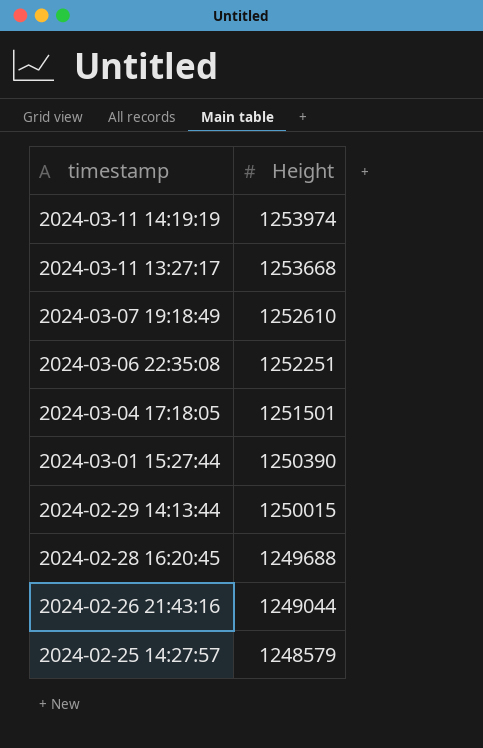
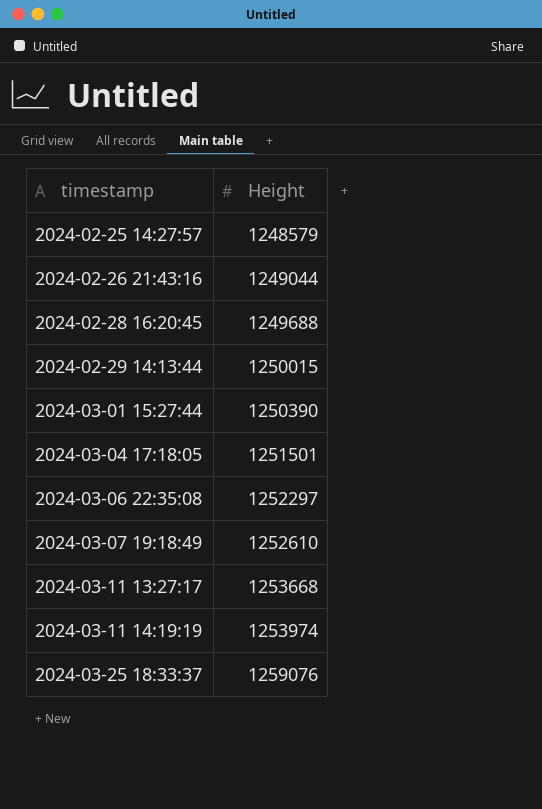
row order: timestamp descending -> timestamp ascending
2024-03-06 22:35:08 | Height: 1252251 -> 1252297
row 2024-03-25 18:33:37: none -> 1259076

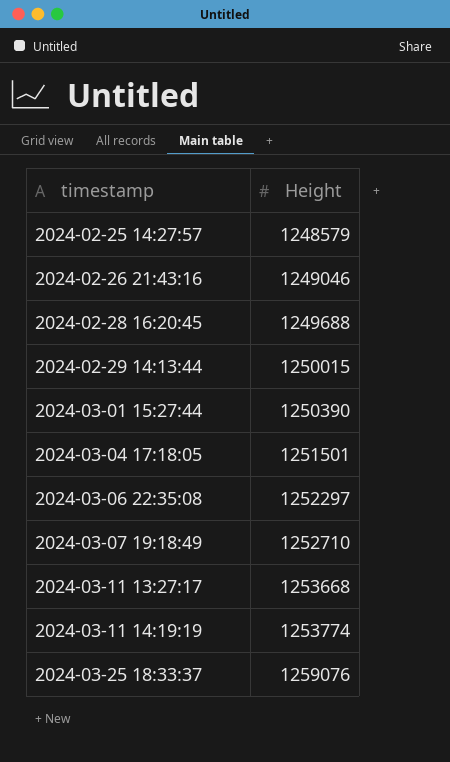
2024-02-26 21:43:16 | Height: 1249044 -> 1249046
2024-03-07 19:18:49 | Height: 1252610 -> 1252710
2024-03-11 14:19:19 | Height: 1253974 -> 1253774

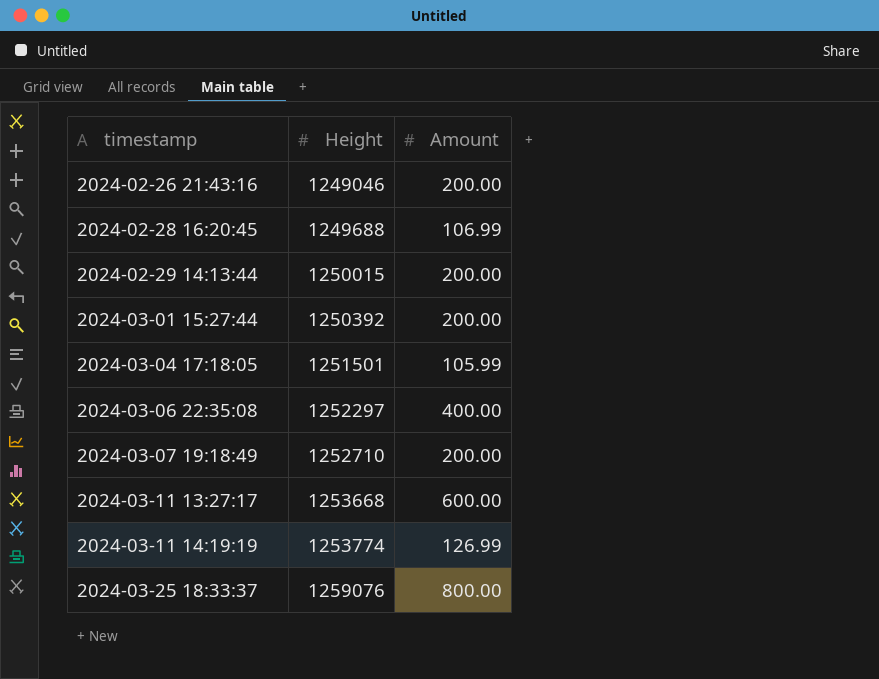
column Amount | position: none -> 3
row 2024-02-25 14:27:57: 1248579 -> none
2024-03-01 15:27:44 | Height: 1250390 -> 1250392

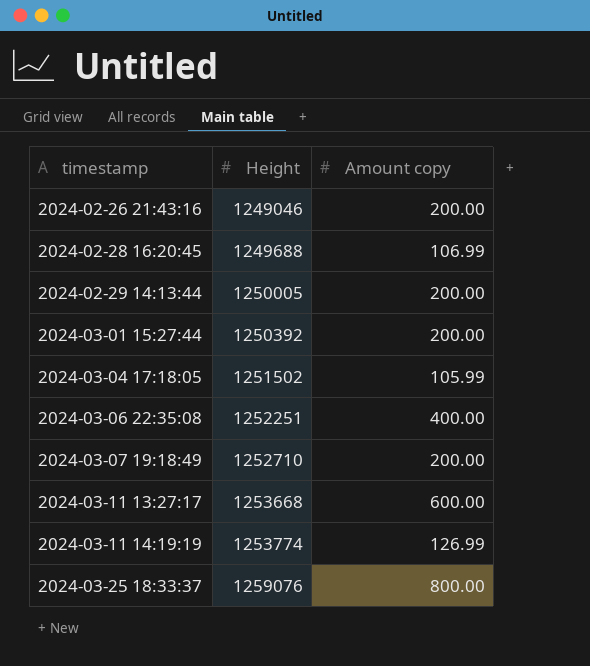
column name: Amount -> Amount copy
2024-02-29 14:13:44 | Height: 1250015 -> 1250005
2024-03-04 17:18:05 | Height: 1251501 -> 1251502
2024-03-06 22:35:08 | Height: 1252297 -> 1252251

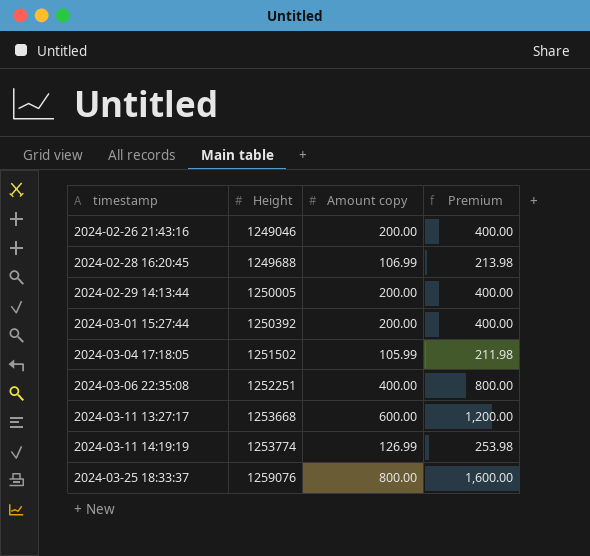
column Premium | formula: none -> [Amount copy] * 2
row 2024-03-07 19:18:49: 1252710 | 200.00 -> none

